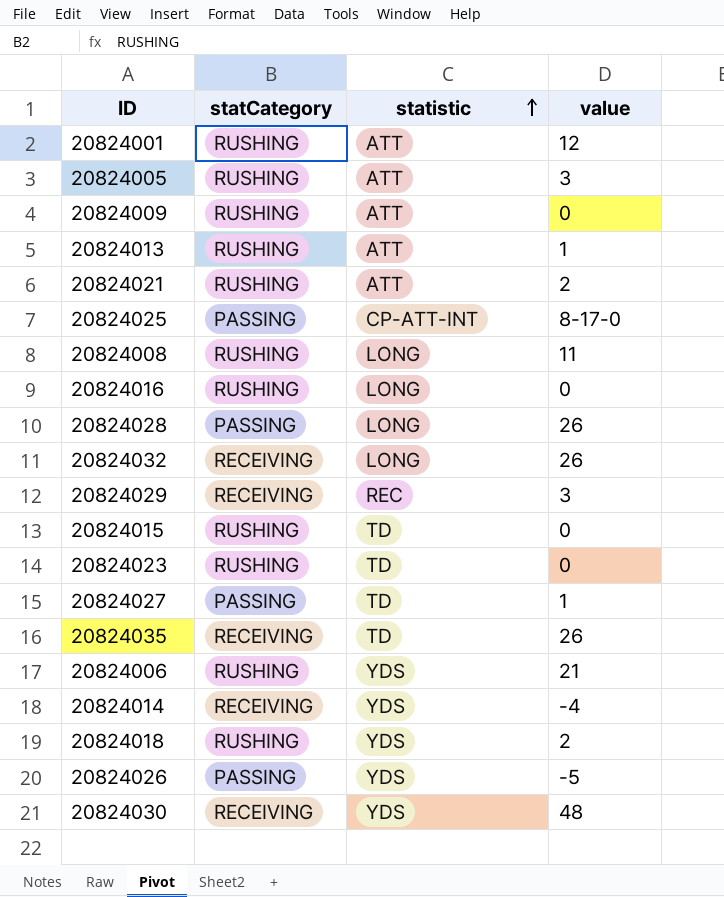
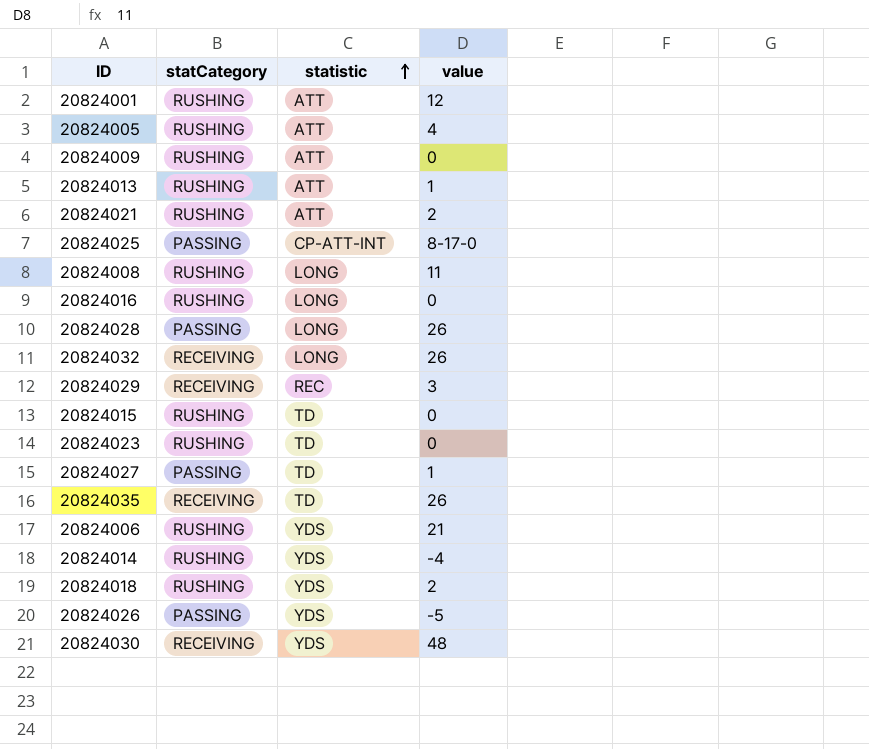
20824005 | value: 3 -> 4
20824014 | statCategory: RECEIVING -> RUSHING

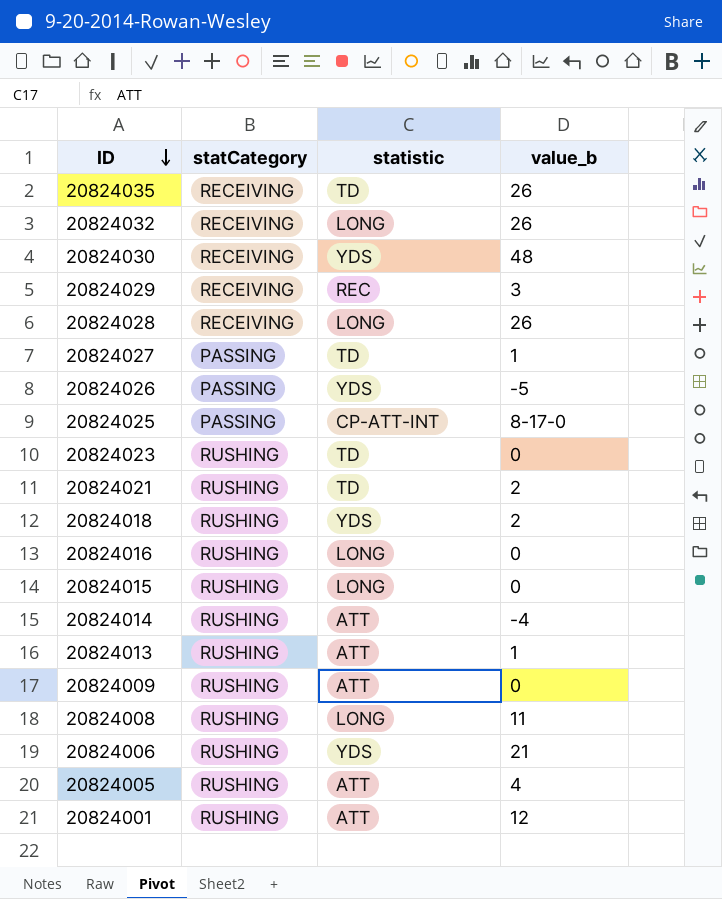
row order: statistic ascending -> ID descending
column name: value -> value_b
20824028 | statCategory: PASSING -> RECEIVING
20824021 | statistic: ATT -> TD
20824015 | statistic: TD -> LONG
20824014 | statistic: YDS -> ATT

